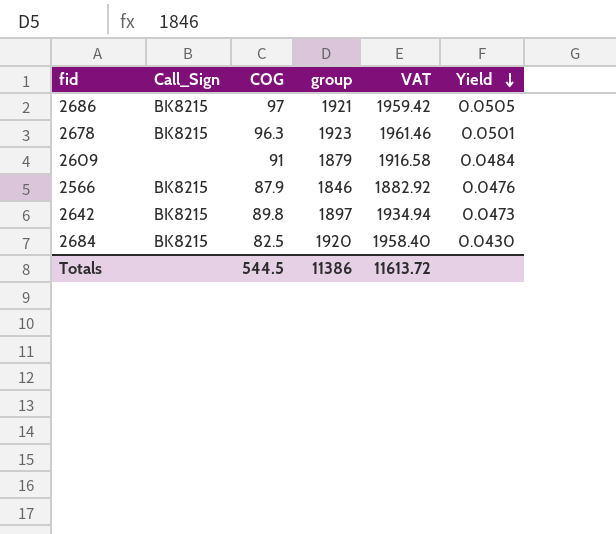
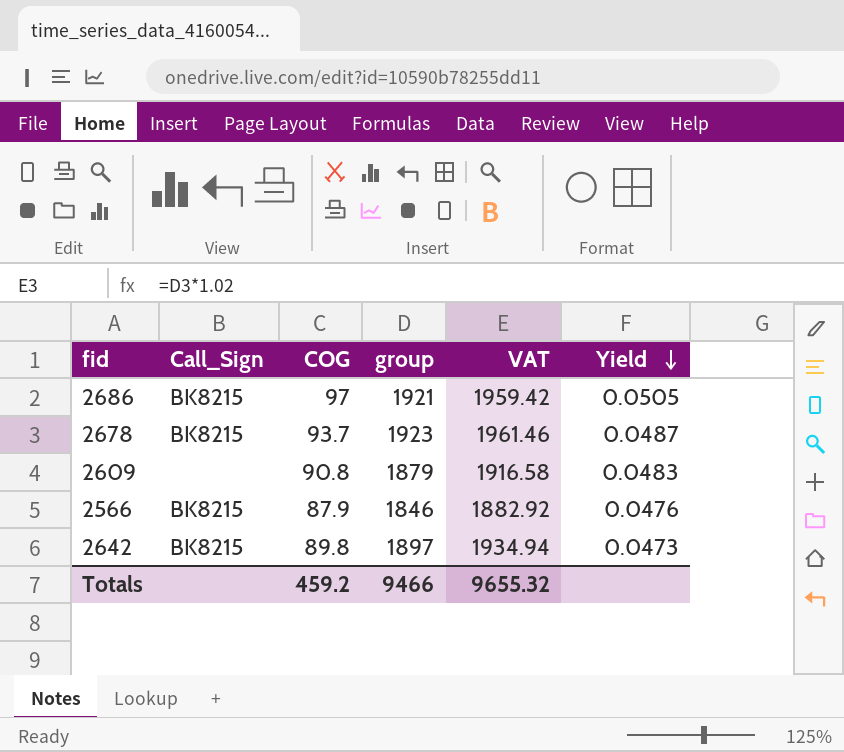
row 2684: BK8215 | 82.5 | 1920 | 1958.40 | 0.0430 -> none
2678 | COG: 96.3 -> 93.7
2678 | Yield: 0.0501 -> 0.0487
2609 | COG: 91 -> 90.8
2609 | Yield: 0.0484 -> 0.0483
Totals | COG: 544.5 -> 459.2
Totals | group: 11386 -> 9466
Totals | VAT: 11613.72 -> 9655.32

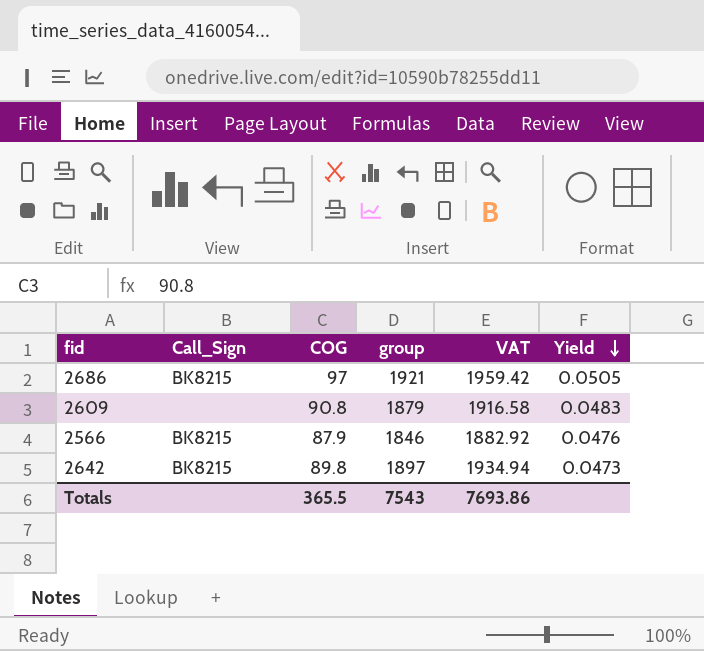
row 2678: BK8215 | 93.7 | 1923 | 1961.46 | 0.0487 -> none
Totals | COG: 459.2 -> 365.5
Totals | group: 9466 -> 7543
Totals | VAT: 9655.32 -> 7693.86

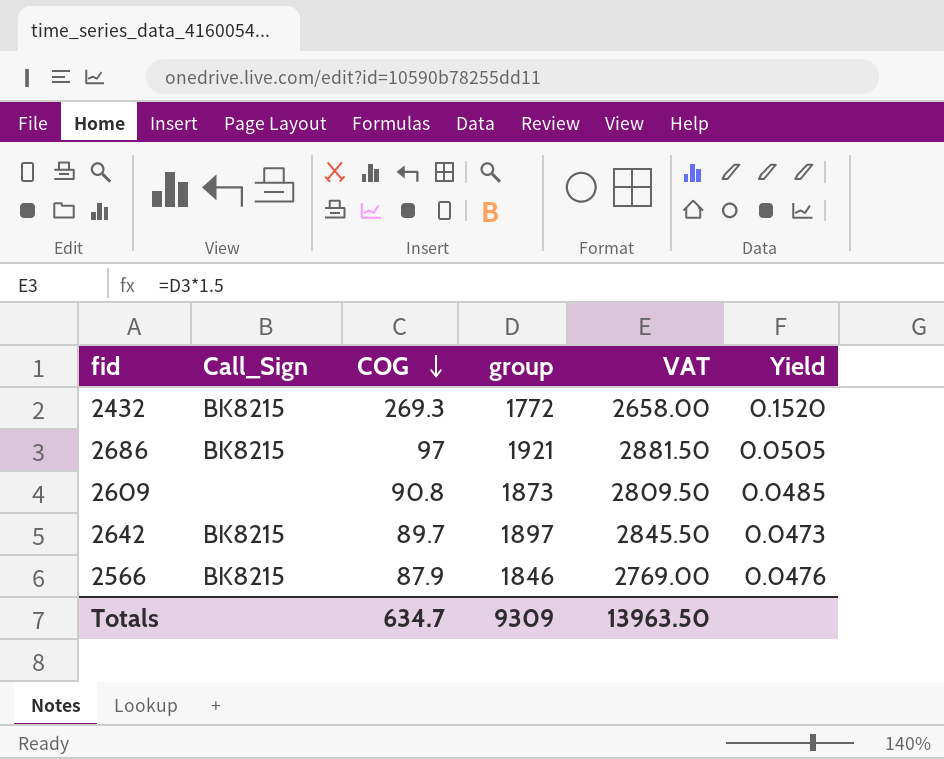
row order: Yield descending -> COG descending
column VAT | formula: [group] * 1.02 -> [group] * 1.5
row 2432: none -> BK8215 | 269.3 | 1772 | 2658.00 | 0.1520
2609 | group: 1879 -> 1873
2609 | Yield: 0.0483 -> 0.0485
2642 | COG: 89.8 -> 89.7
Totals | COG: 365.5 -> 634.7
Totals | group: 7543 -> 9309
Totals | VAT: 7693.86 -> 13963.50

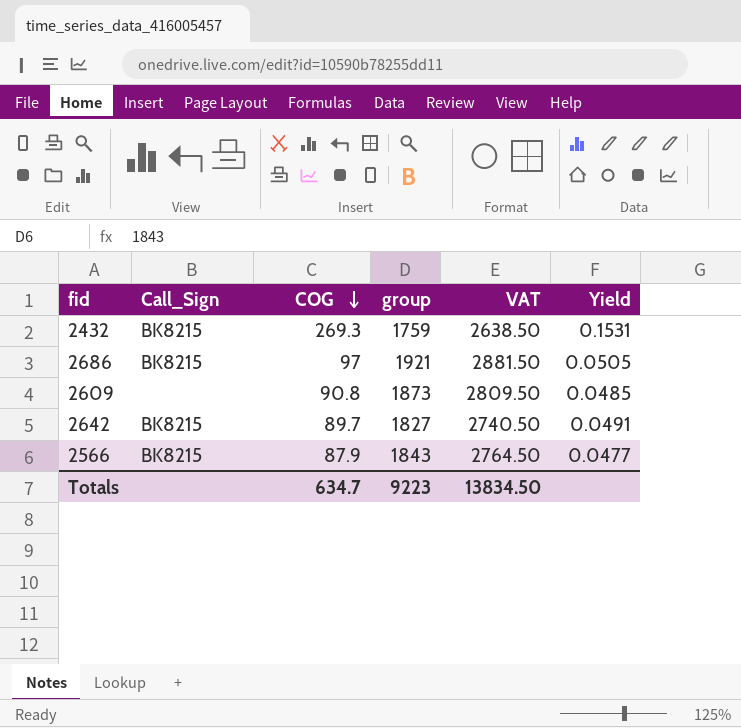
2432 | group: 1772 -> 1759
2432 | VAT: 2658.00 -> 2638.50
2432 | Yield: 0.1520 -> 0.1531
2642 | group: 1897 -> 1827
2642 | VAT: 2845.50 -> 2740.50
2642 | Yield: 0.0473 -> 0.0491
2566 | group: 1846 -> 1843
2566 | VAT: 2769.00 -> 2764.50
2566 | Yield: 0.0476 -> 0.0477
Totals | group: 9309 -> 9223
Totals | VAT: 13963.50 -> 13834.50

